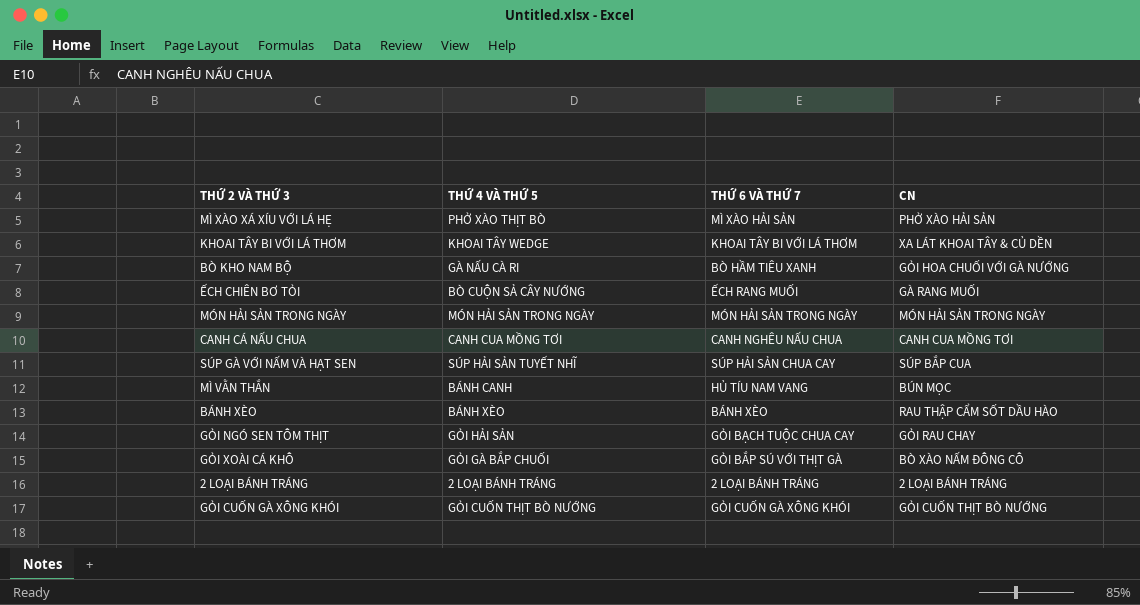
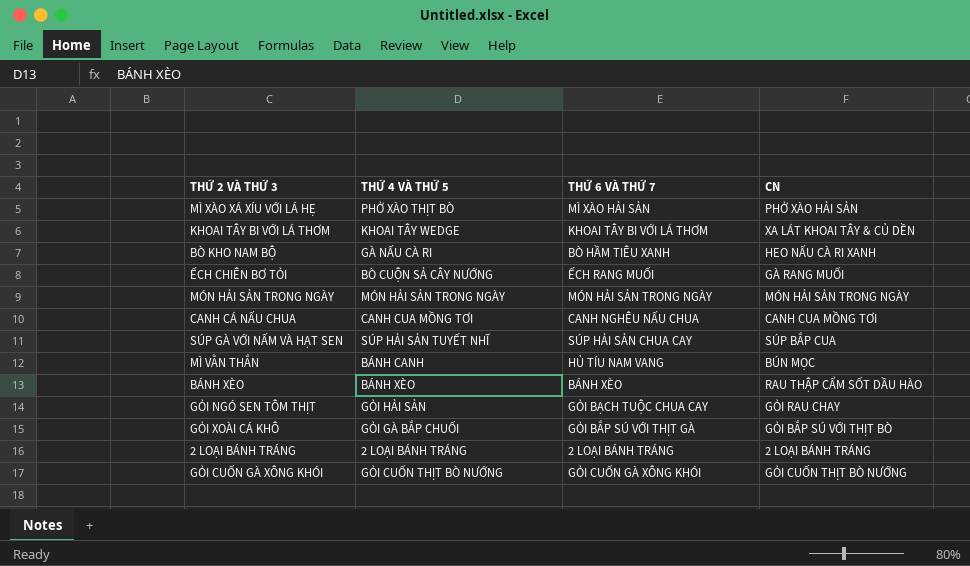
BÒ KHO NAM BỘ | CN: GỎI HOA CHUỐI VỚI GÀ NƯỚNG -> HEO NẤU CÀ RI XANH
GỎI XOÀI CÁ KHÔ | CN: BÒ XÀO NẤM ĐÔNG CÔ -> GỎI BẮP SÚ VỚI THỊT BÒ

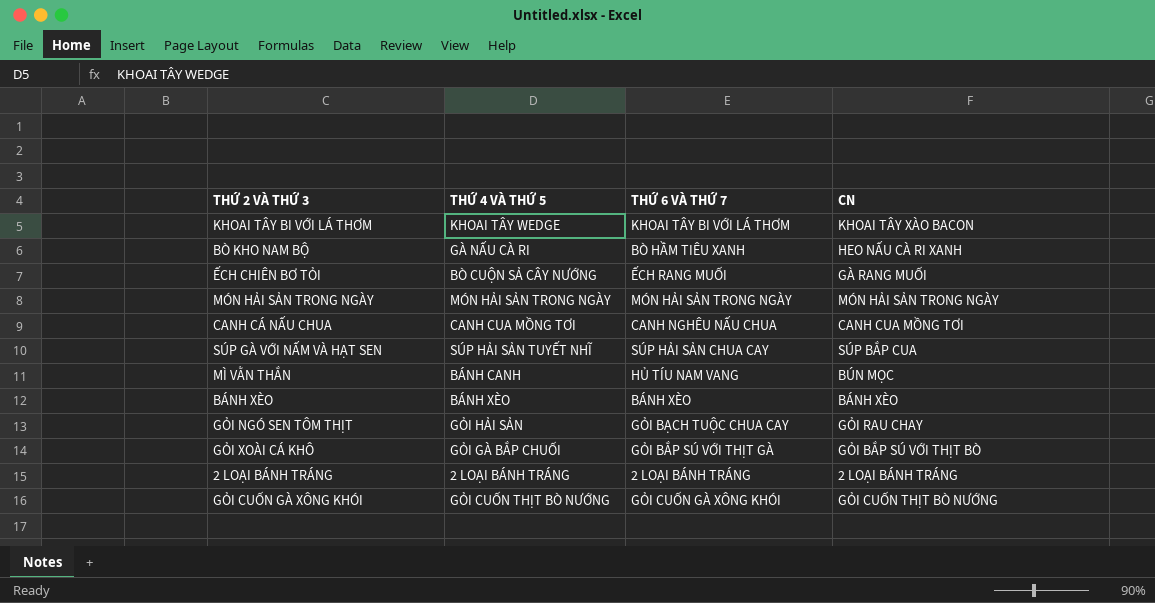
row MÌ XÀO XÁ XÍU VỚI LÁ HẸ: PHỞ XÀO THỊT BÒ | MÌ XÀO HẢI SẢN | PHỞ XÀO HẢI SẢN -> none
KHOAI TÂY BI VỚI LÁ THƠM | CN: XA LÁT KHOAI TÂY & CỦ DỀN -> KHOAI TÂY XÀO BACON
BÁNH XÈO | CN: RAU THẬP CẨM SỐT DẦU HÀO -> BÁNH XÈO

